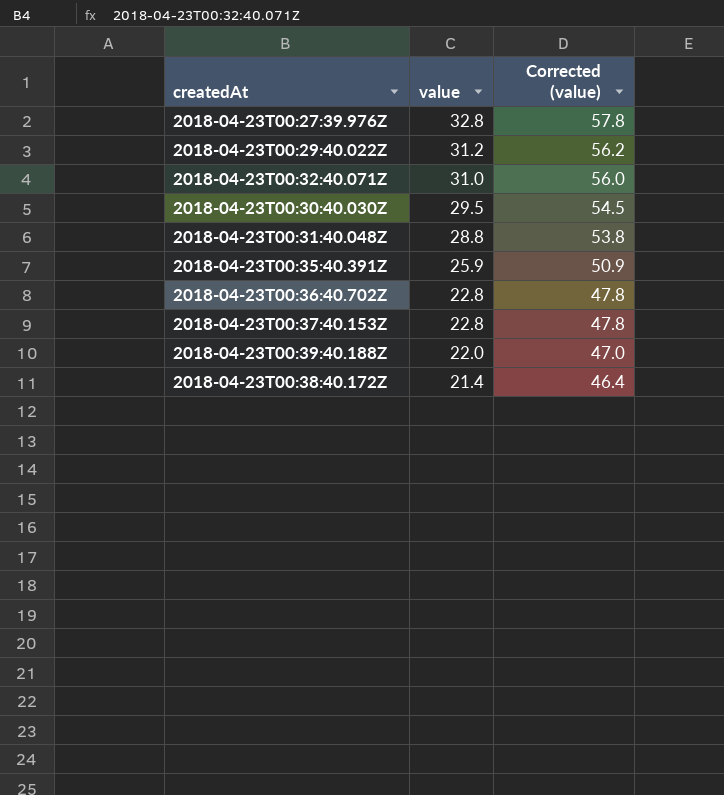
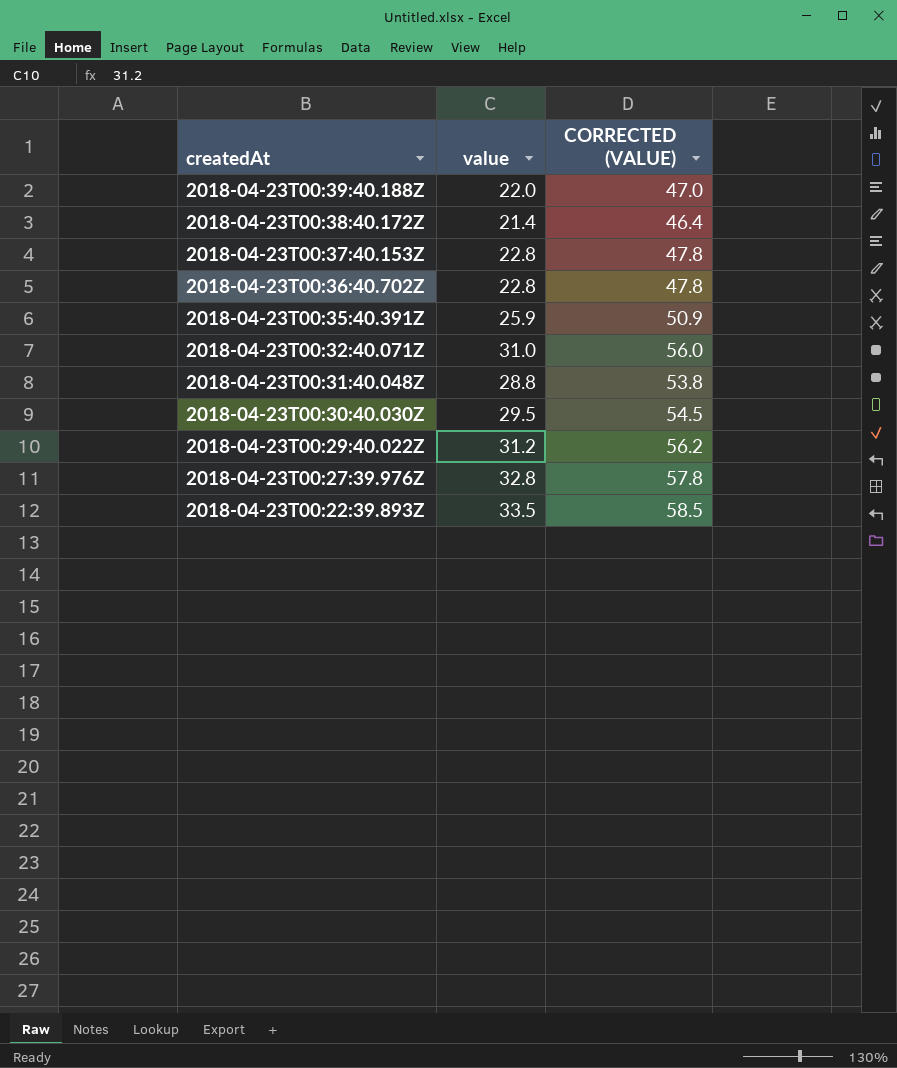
row order: value descending -> createdAt descending
column name: Corrected (value) -> CORRECTED (VALUE)
row 2018-04-23T00:22:39.893Z: none -> 33.5 | 58.5

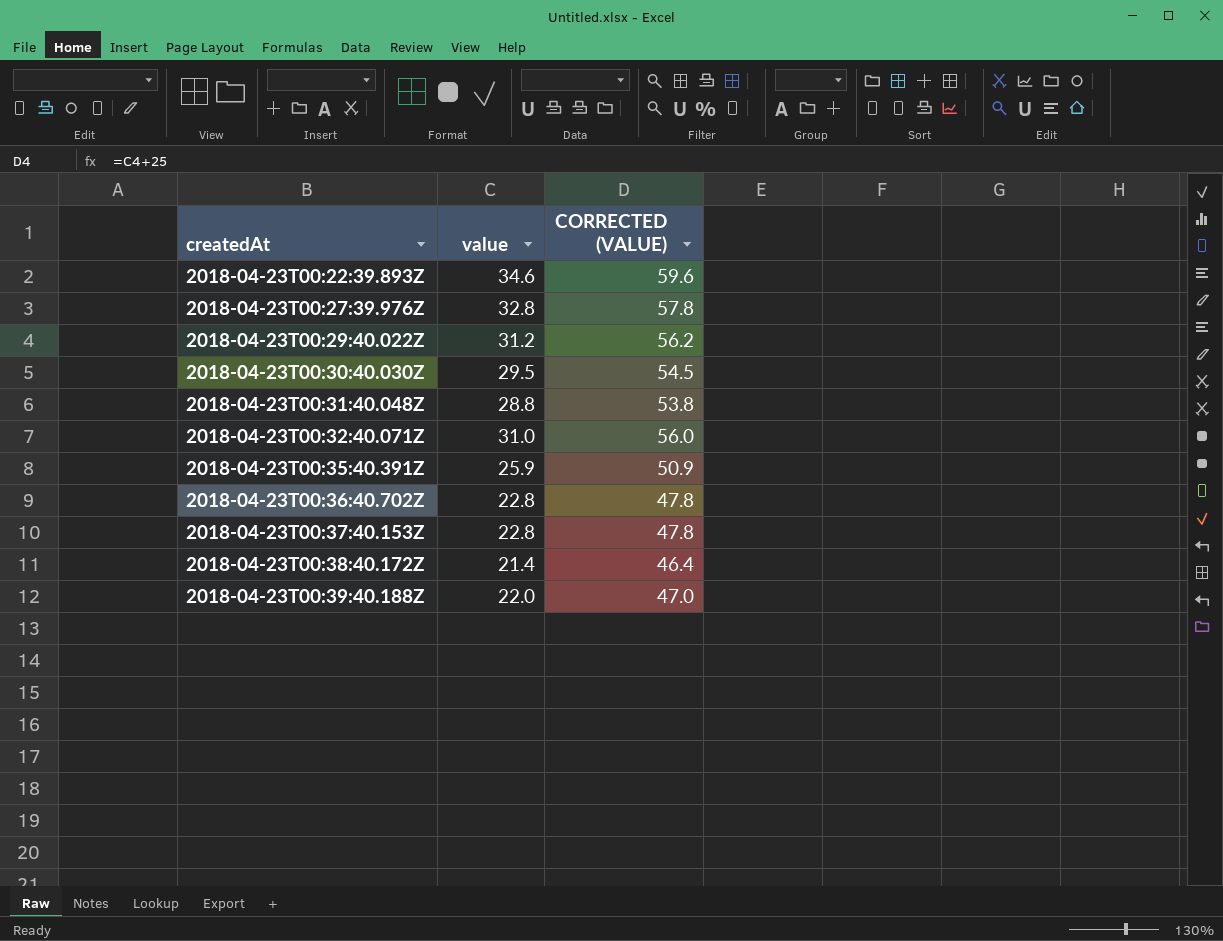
row order: createdAt descending -> createdAt ascending
2018-04-23T00:22:39.893Z | value: 33.5 -> 34.6
2018-04-23T00:22:39.893Z | CORRECTED (VALUE): 58.5 -> 59.6

